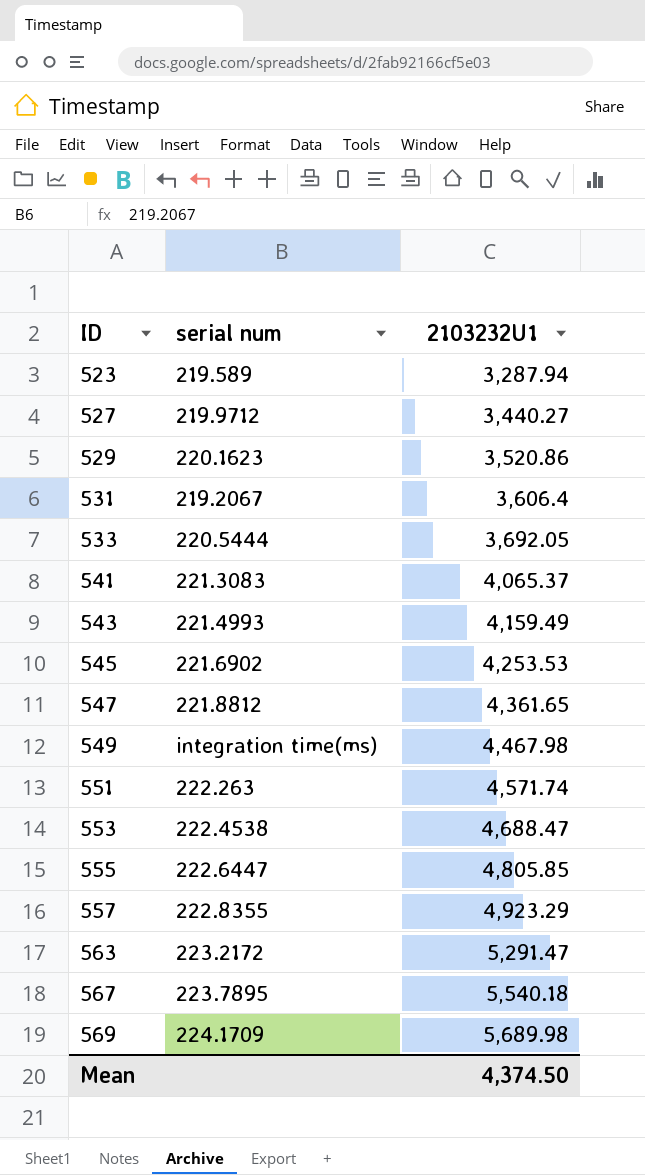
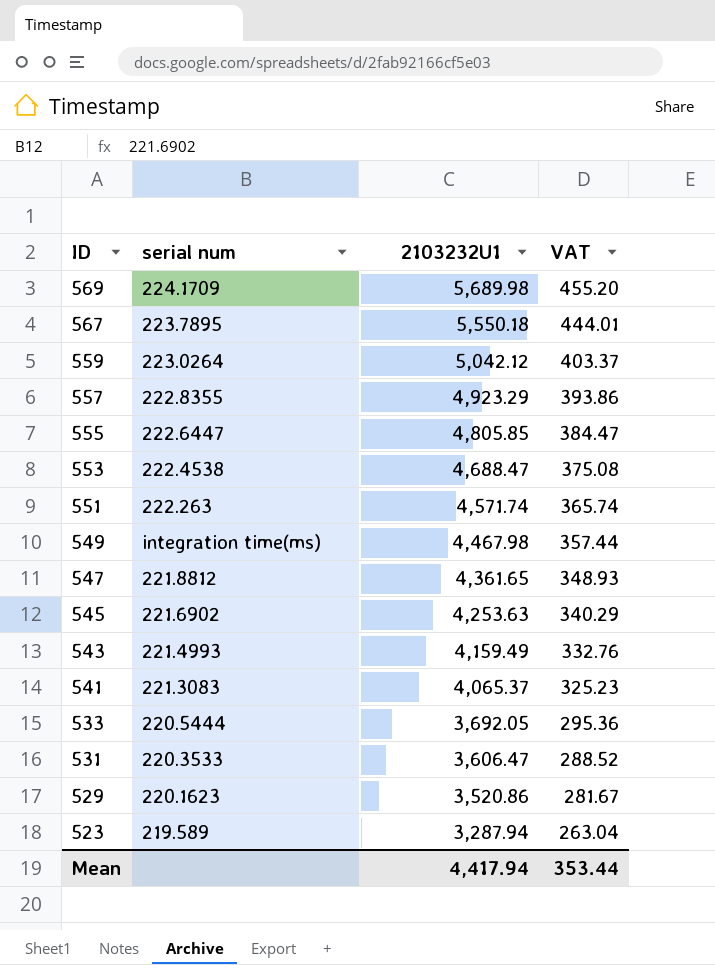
row order: ID ascending -> ID descending
column VAT | formula: none -> [2103232U1] * 0.08
row 527: 219.9712 | 3,440.27 -> none
row 563: 223.2172 | 5,291.47 -> none
567 | 2103232U1: 5,540.18 -> 5,550.18
row 559: none -> 223.0264 | 5,042.12 | 403.37
545 | 2103232U1: 4,253.53 -> 4,253.63
531 | serial num: 219.2067 -> 220.3533
531 | 2103232U1: 3,606.4 -> 3,606.47
Mean | 2103232U1: 4,374.50 -> 4,417.94

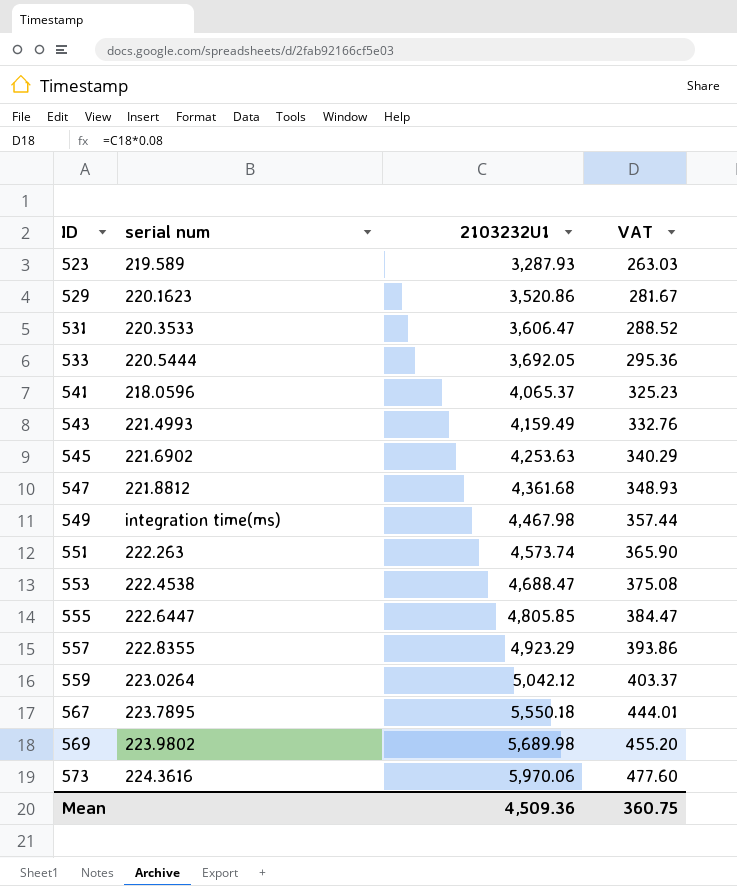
row order: ID descending -> ID ascending
523 | 2103232U1: 3,287.94 -> 3,287.93
523 | VAT: 263.04 -> 263.03
541 | serial num: 221.3083 -> 218.0596
547 | 2103232U1: 4,361.65 -> 4,361.68
551 | 2103232U1: 4,571.74 -> 4,573.74
551 | VAT: 365.74 -> 365.90
569 | serial num: 224.1709 -> 223.9802
row 573: none -> 224.3616 | 5,970.06 | 477.60
Mean | 2103232U1: 4,417.94 -> 4,509.36
Mean | VAT: 353.44 -> 360.75

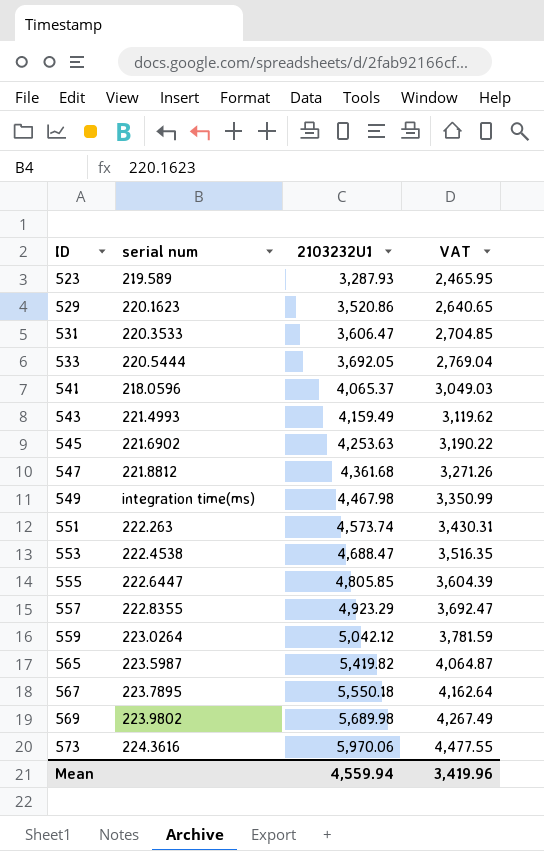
column VAT | formula: [2103232U1] * 0.08 -> [2103232U1] * 0.75
row 565: none -> 223.5987 | 5,419.82 | 4,064.87
Mean | 2103232U1: 4,509.36 -> 4,559.94
Mean | VAT: 360.75 -> 3,419.96

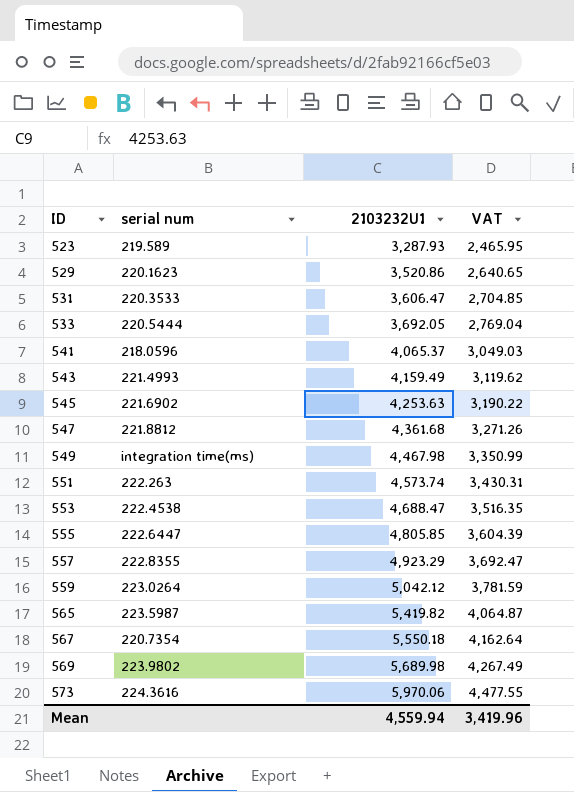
567 | serial num: 223.7895 -> 220.7354

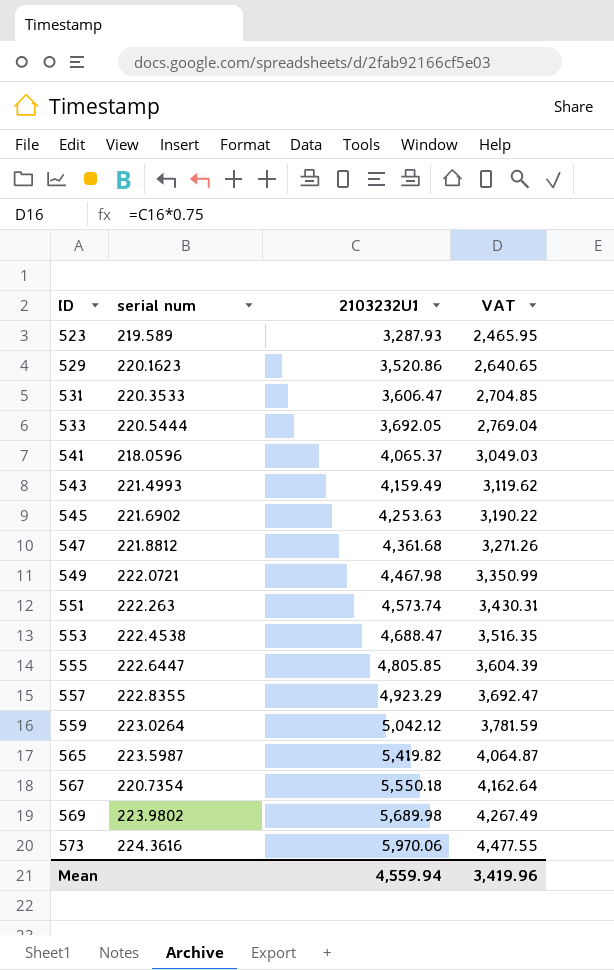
549 | serial num: integration time(ms) -> 222.0721

